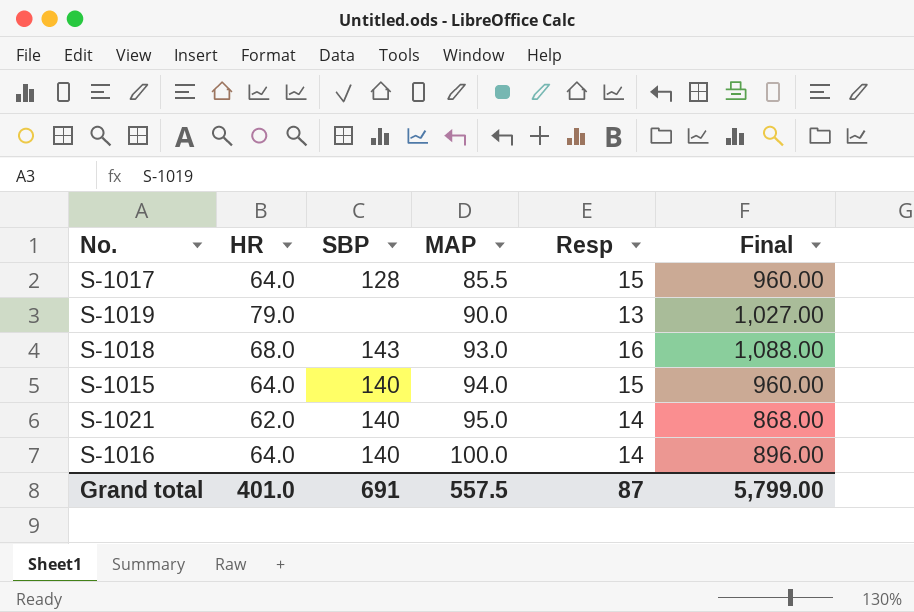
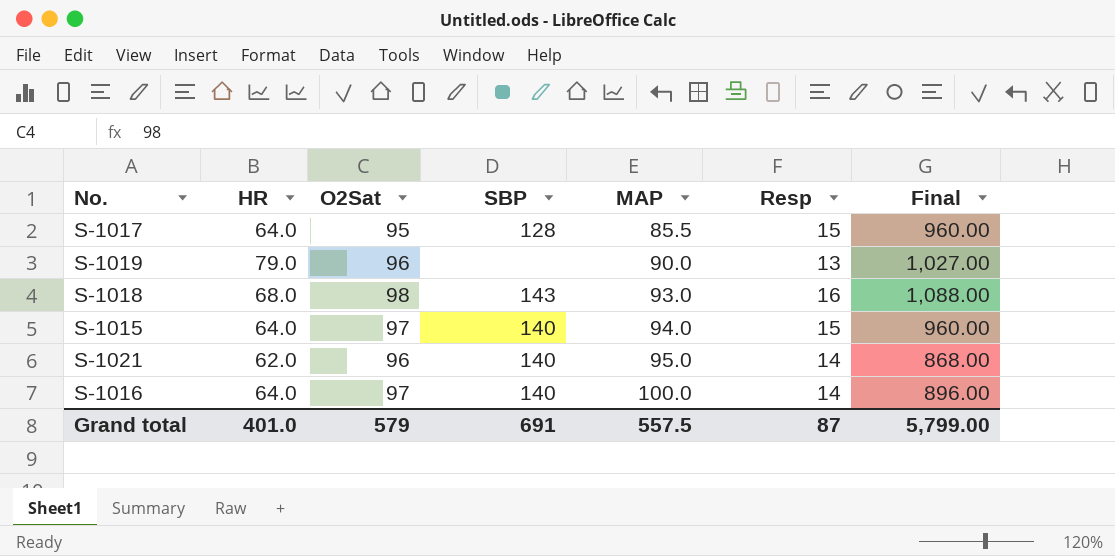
column O2Sat | position: none -> 3

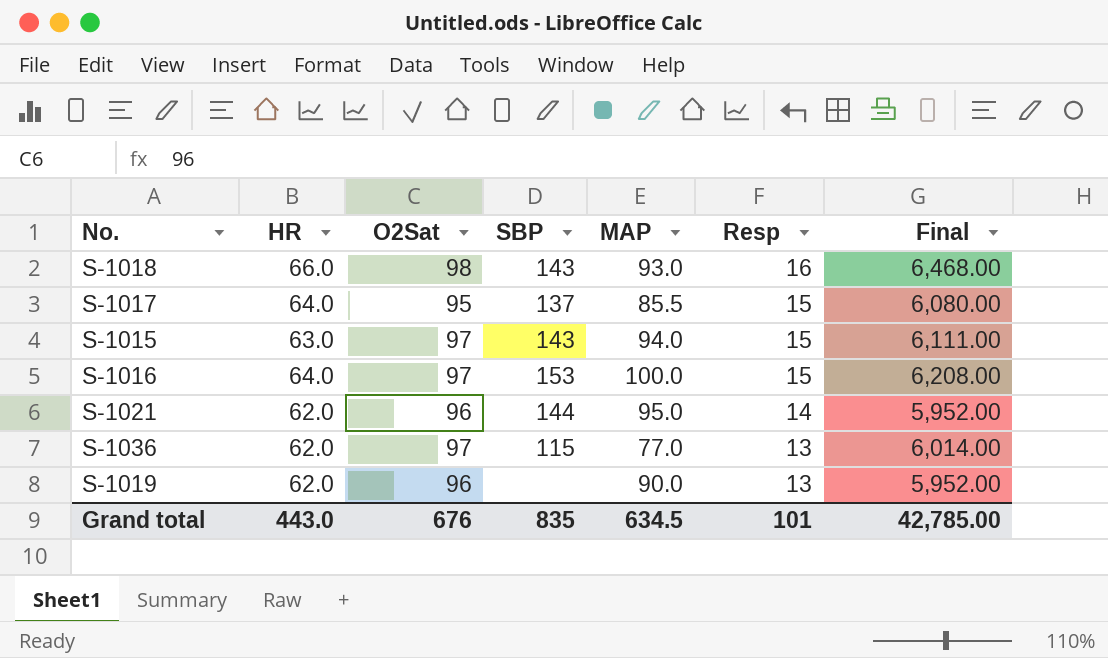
row order: MAP ascending -> Resp descending
column Final | formula: [HR] * [Resp] -> [HR] * [O2Sat]
S-1018 | HR: 68.0 -> 66.0
S-1017 | SBP: 128 -> 137
S-1015 | HR: 64.0 -> 63.0
S-1015 | SBP: 140 -> 143
S-1016 | SBP: 140 -> 153
S-1016 | Resp: 14 -> 15
S-1021 | SBP: 140 -> 144
row S-1036: none -> 62.0 | 97 | 115 | 77.0 | 13 | 6,014.00
S-1019 | HR: 79.0 -> 62.0
Grand total | HR: 401.0 -> 443.0
Grand total | O2Sat: 579 -> 676
Grand total | SBP: 691 -> 835
Grand total | MAP: 557.5 -> 634.5
Grand total | Resp: 87 -> 101
Grand total | Final: 5,799.00 -> 42,785.00

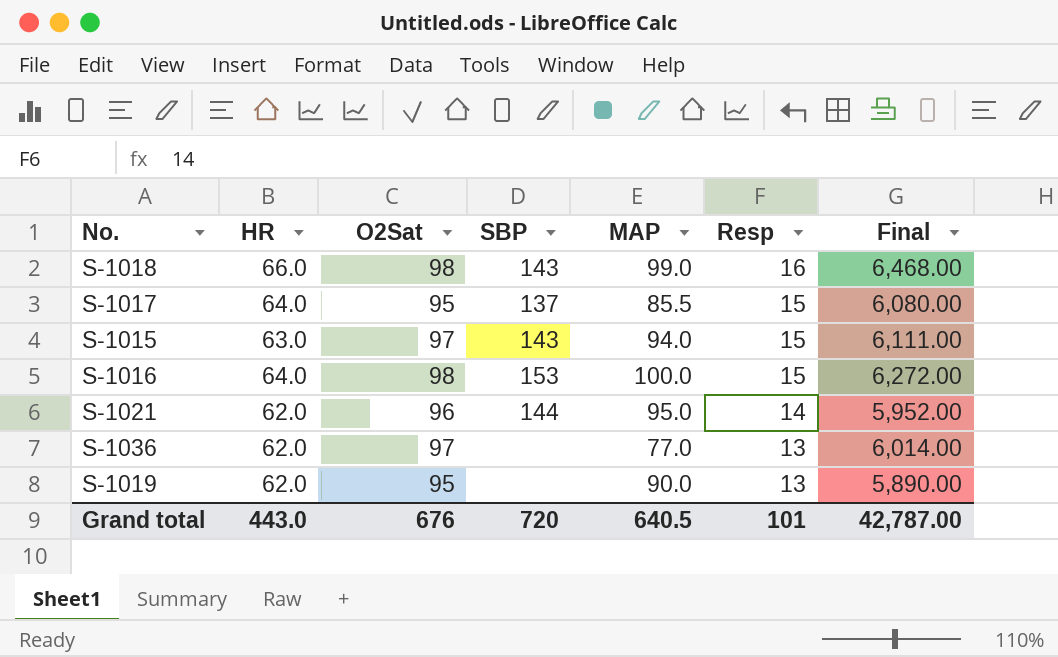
S-1018 | MAP: 93.0 -> 99.0
S-1016 | O2Sat: 97 -> 98
S-1016 | Final: 6,208.00 -> 6,272.00
S-1036 | SBP: 115 -> none
S-1019 | O2Sat: 96 -> 95
S-1019 | Final: 5,952.00 -> 5,890.00
Grand total | SBP: 835 -> 720
Grand total | MAP: 634.5 -> 640.5
Grand total | Final: 42,785.00 -> 42,787.00

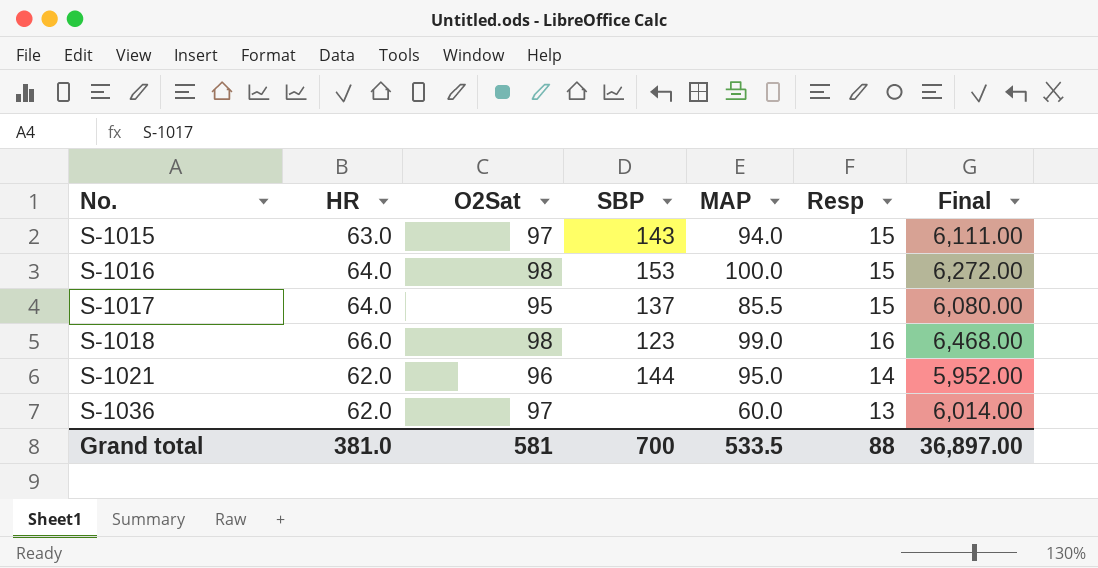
row order: Resp descending -> No. ascending
row S-1019: 62.0 | 95 | none | 90.0 | 13 | 5,890.00 -> none
S-1018 | SBP: 143 -> 123
S-1036 | MAP: 77.0 -> 60.0
Grand total | HR: 443.0 -> 381.0
Grand total | O2Sat: 676 -> 581
Grand total | SBP: 720 -> 700
Grand total | MAP: 640.5 -> 533.5
Grand total | Resp: 101 -> 88
Grand total | Final: 42,787.00 -> 36,897.00

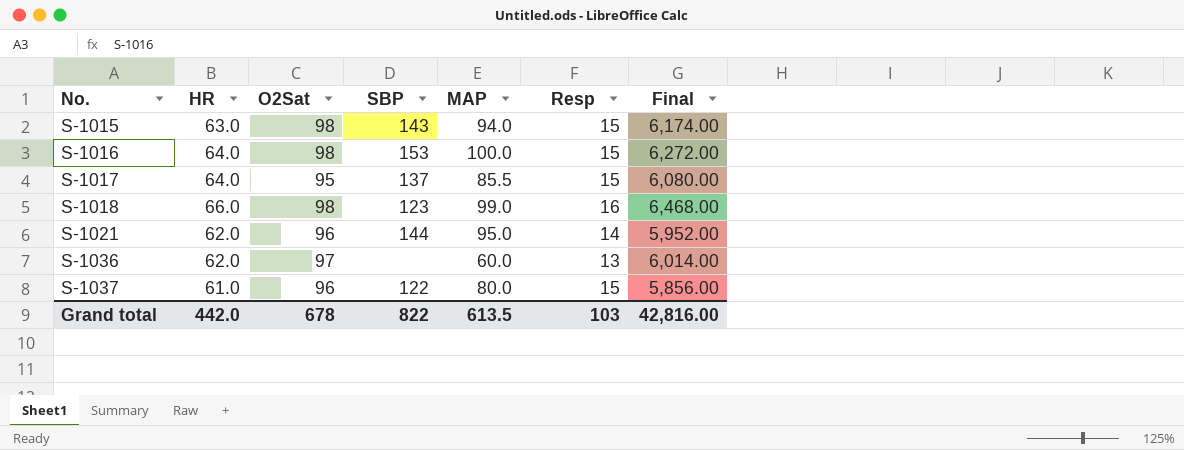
S-1015 | O2Sat: 97 -> 98
S-1015 | Final: 6,111.00 -> 6,174.00
row S-1037: none -> 61.0 | 96 | 122 | 80.0 | 15 | 5,856.00
Grand total | HR: 381.0 -> 442.0
Grand total | O2Sat: 581 -> 678
Grand total | SBP: 700 -> 822
Grand total | MAP: 533.5 -> 613.5
Grand total | Resp: 88 -> 103
Grand total | Final: 36,897.00 -> 42,816.00

